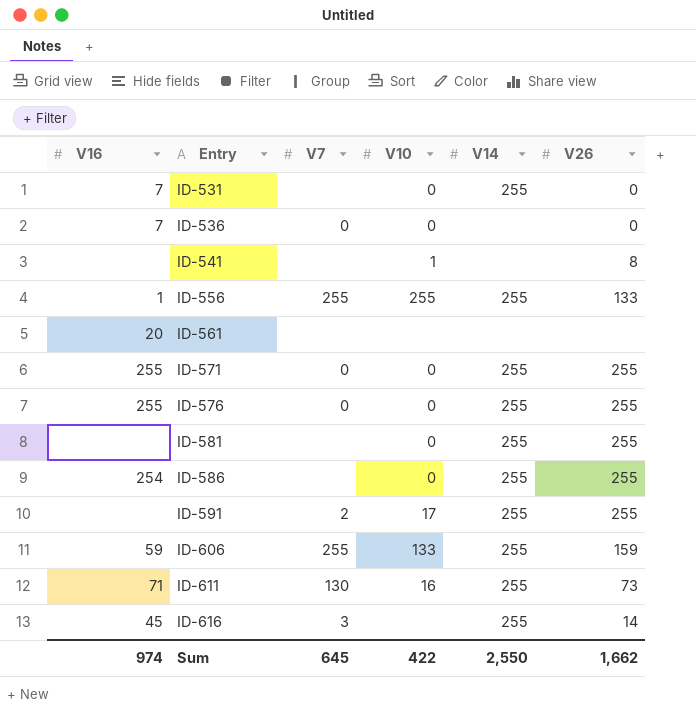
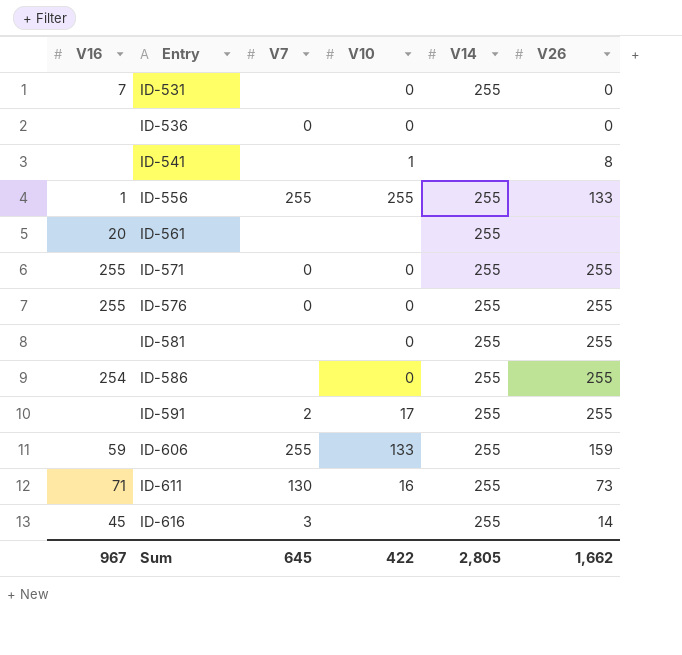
ID-536 | V16: 7 -> none
ID-561 | V14: none -> 255
Sum | V16: 974 -> 967
Sum | V14: 2,550 -> 2,805

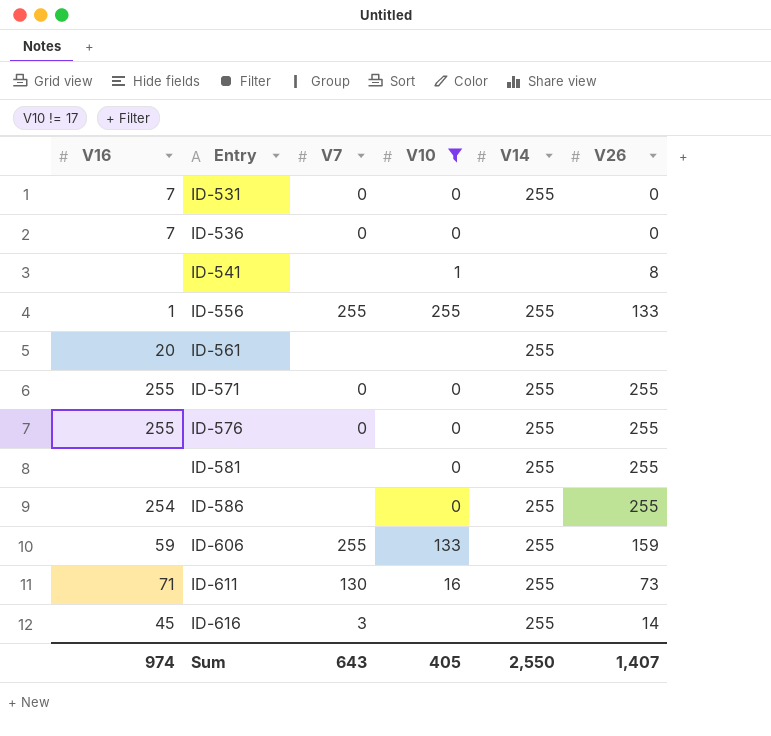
filter: none -> V10 != 17
ID-531 | V7: none -> 0
ID-536 | V16: none -> 7
Sum | V16: 967 -> 974
Sum | V7: 645 -> 643
Sum | V10: 422 -> 405
Sum | V14: 2,805 -> 2,550
Sum | V26: 1,662 -> 1,407

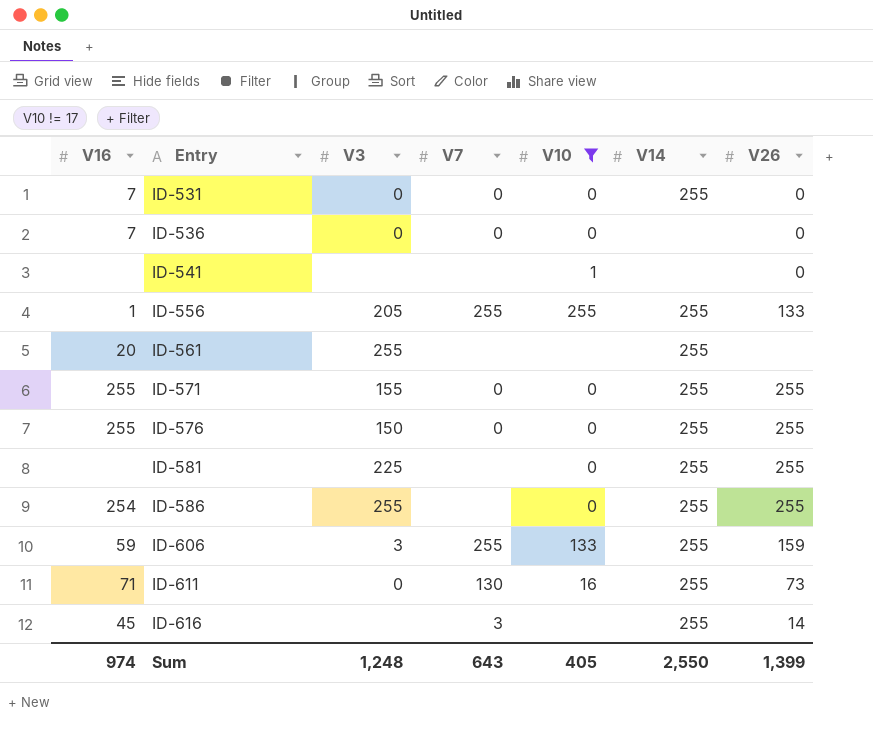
column V3 | position: none -> 3
ID-541 | V26: 8 -> 0
Sum | V26: 1,407 -> 1,399

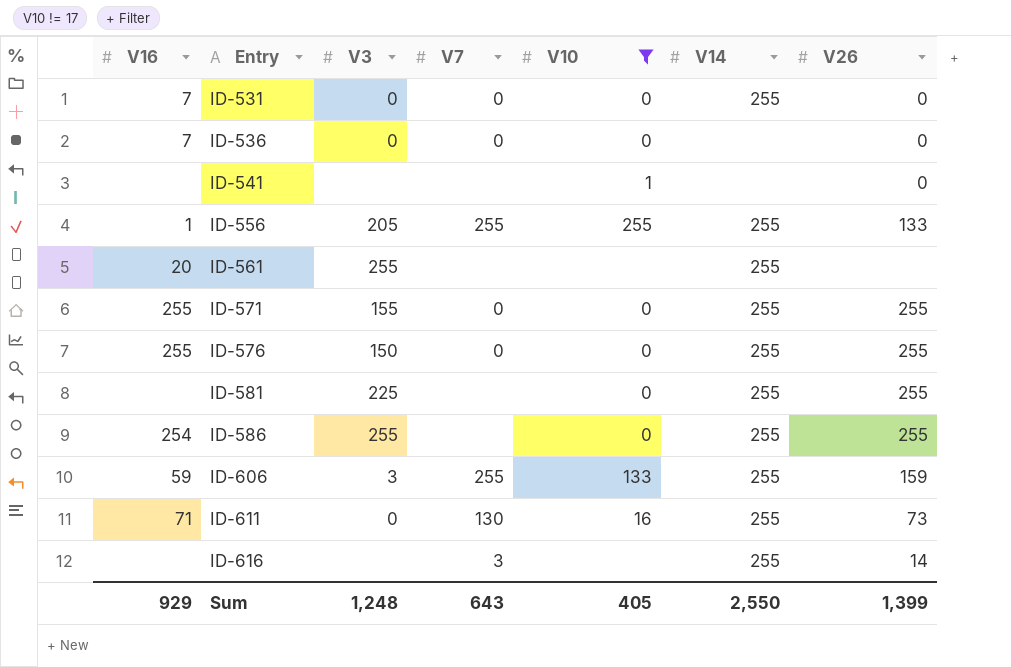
ID-616 | V16: 45 -> none
Sum | V16: 974 -> 929

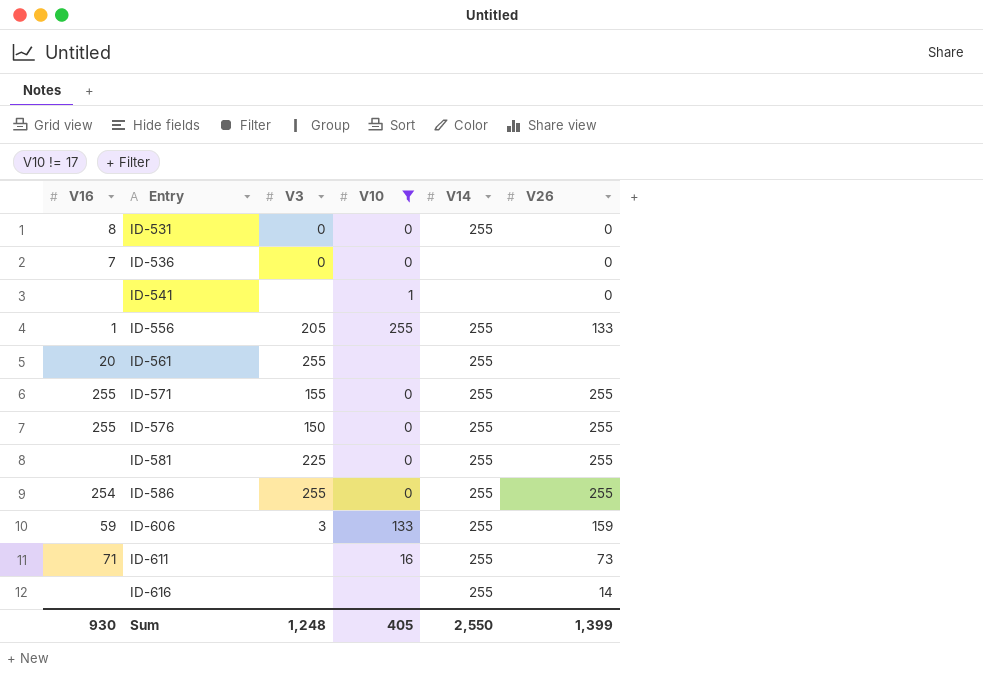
column V7 | position: 4 -> none
ID-531 | V16: 7 -> 8
ID-611 | V3: 0 -> none
Sum | V16: 929 -> 930

